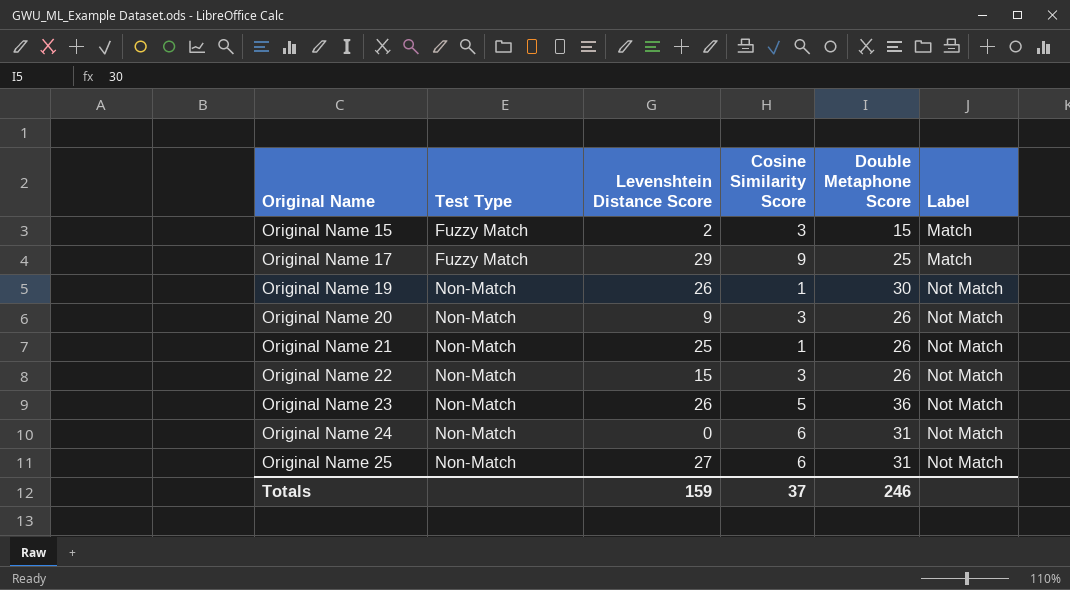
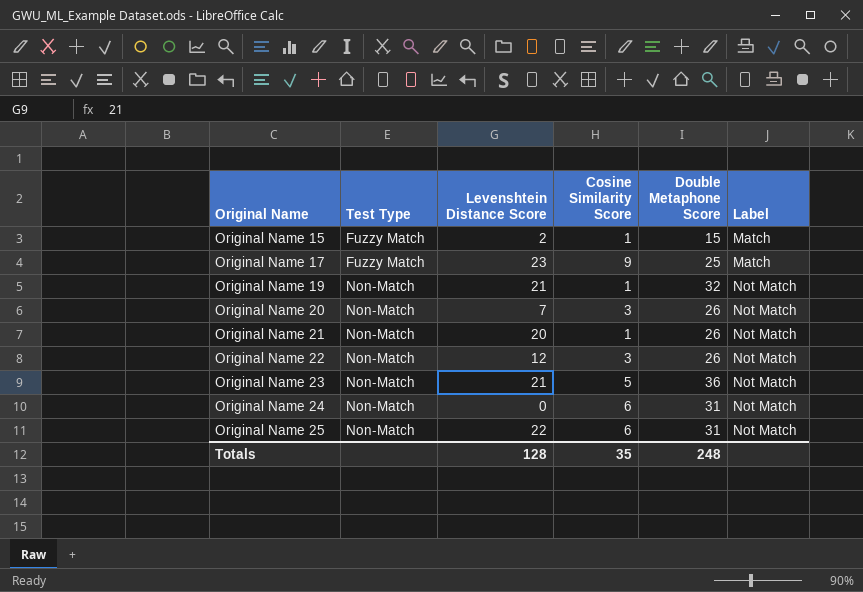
Original Name 15 | Cosine Similarity Score: 3 -> 1
Original Name 17 | Levenshtein Distance Score: 29 -> 23
Original Name 19 | Levenshtein Distance Score: 26 -> 21
Original Name 19 | Double Metaphone Score: 30 -> 32
Original Name 20 | Levenshtein Distance Score: 9 -> 7
Original Name 21 | Levenshtein Distance Score: 25 -> 20
Original Name 22 | Levenshtein Distance Score: 15 -> 12
Original Name 23 | Levenshtein Distance Score: 26 -> 21
Original Name 25 | Levenshtein Distance Score: 27 -> 22
Totals | Levenshtein Distance Score: 159 -> 128
Totals | Cosine Similarity Score: 37 -> 35
Totals | Double Metaphone Score: 246 -> 248

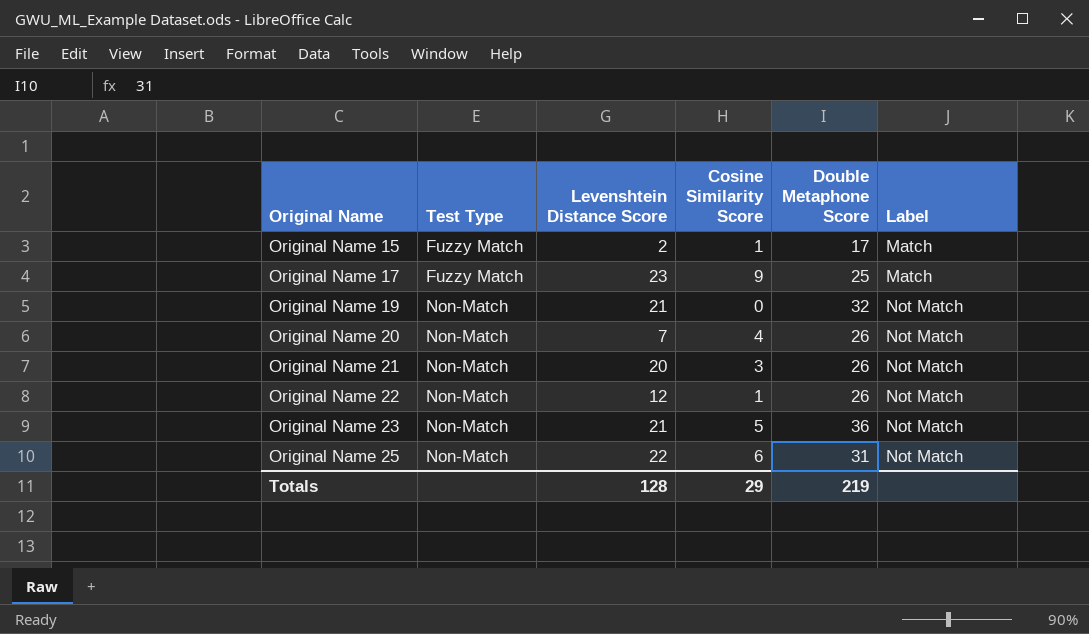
row Original Name 24: Non-Match | 0 | 6 | 31 | Not Match -> none
Original Name 15 | Double Metaphone Score: 15 -> 17
Original Name 19 | Cosine Similarity Score: 1 -> 0
Original Name 20 | Cosine Similarity Score: 3 -> 4
Original Name 21 | Cosine Similarity Score: 1 -> 3
Original Name 22 | Cosine Similarity Score: 3 -> 1
Totals | Cosine Similarity Score: 35 -> 29
Totals | Double Metaphone Score: 248 -> 219

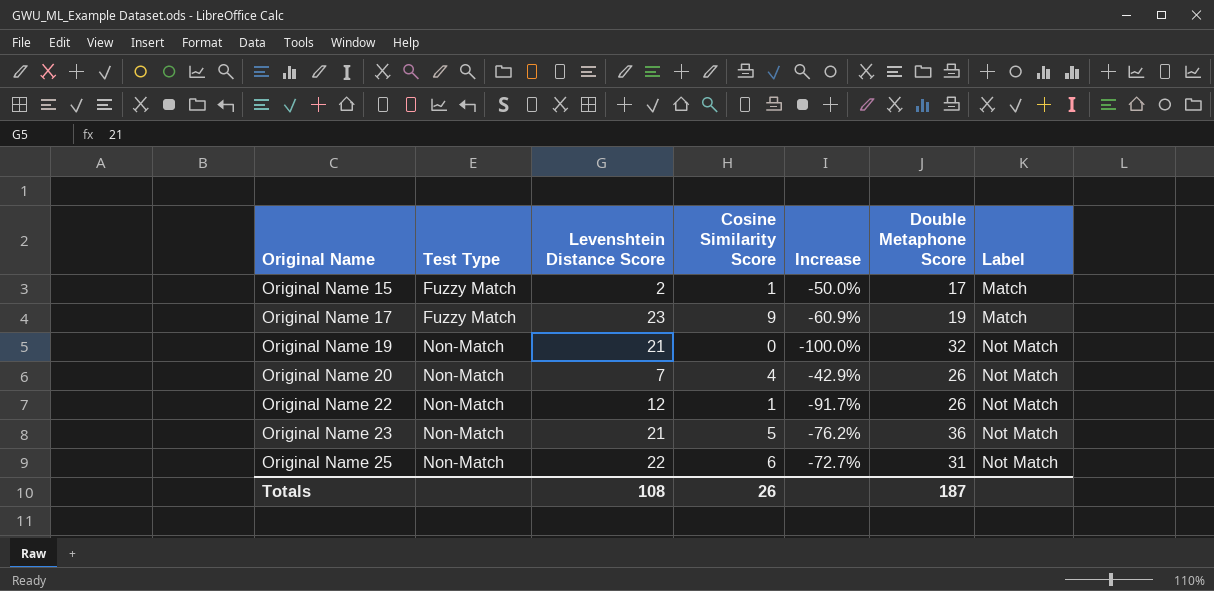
column Increase | formula: none -> ([Cosine Similarity Score] - [Levenshtein Distance Score]) / [Levenshtein Distance Score]
row Original Name 21: Non-Match | 20 | 3 | 26 | Not Match -> none
Original Name 17 | Double Metaphone Score: 25 -> 19
Totals | Levenshtein Distance Score: 128 -> 108
Totals | Cosine Similarity Score: 29 -> 26
Totals | Double Metaphone Score: 219 -> 187

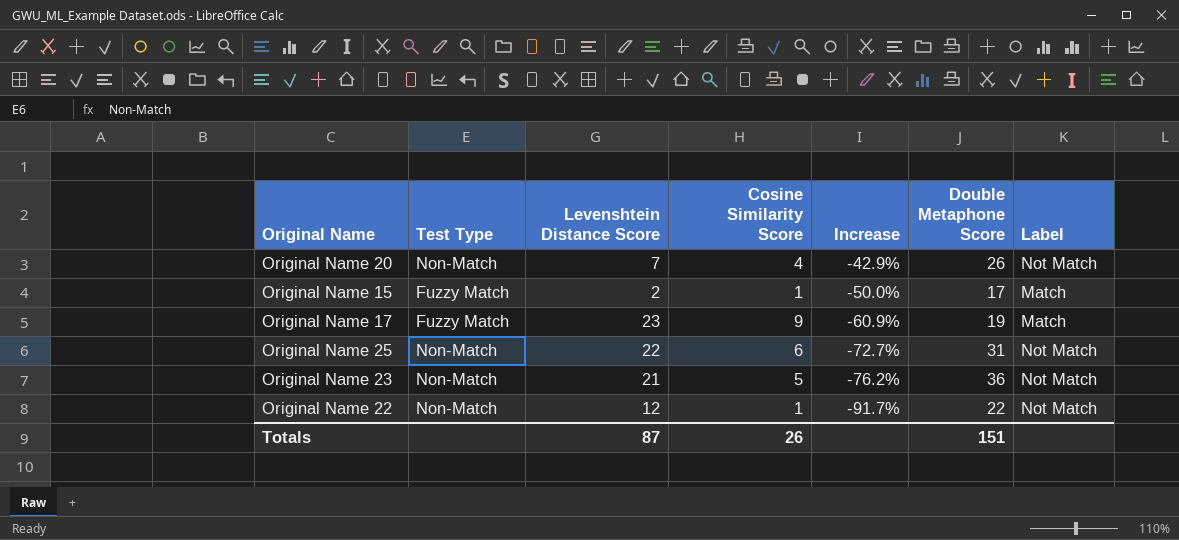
row order: Original Name ascending -> Increase descending
row Original Name 19: Non-Match | 21 | 0 | -100.0% | 32 | Not Match -> none
Original Name 22 | Double Metaphone Score: 26 -> 22
Totals | Levenshtein Distance Score: 108 -> 87
Totals | Double Metaphone Score: 187 -> 151

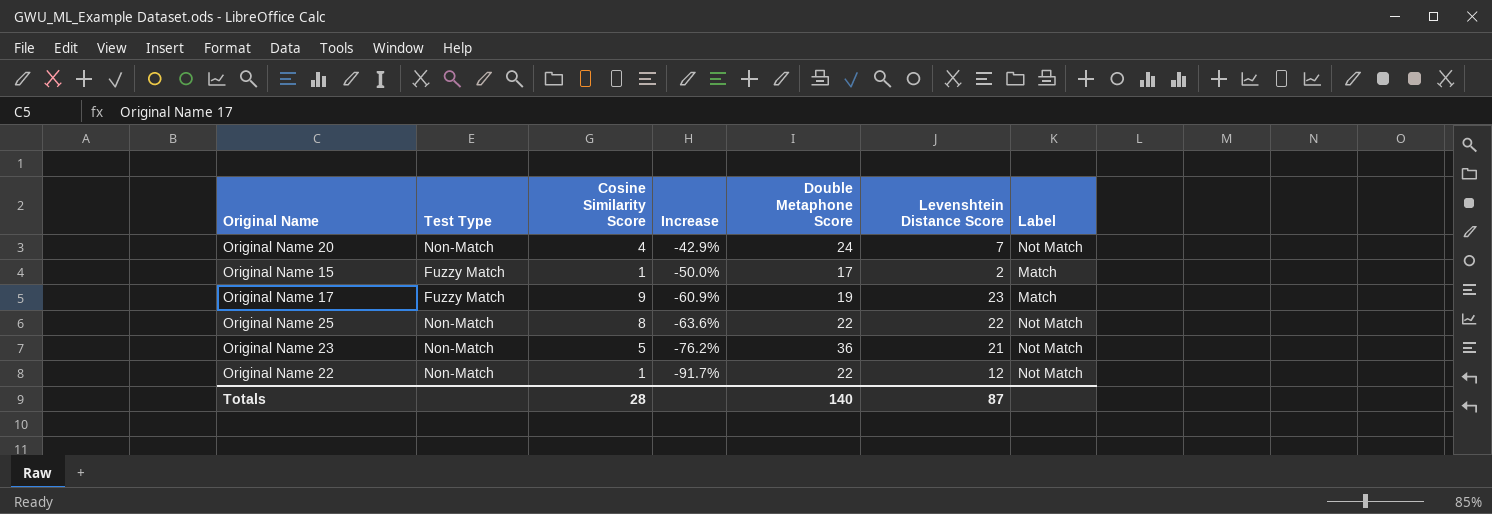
column Levenshtein Distance Score | position: 3 -> 6
Original Name 20 | Double Metaphone Score: 26 -> 24
Original Name 25 | Cosine Similarity Score: 6 -> 8
Original Name 25 | Increase: -72.7% -> -63.6%
Original Name 25 | Double Metaphone Score: 31 -> 22
Totals | Cosine Similarity Score: 26 -> 28
Totals | Double Metaphone Score: 151 -> 140

